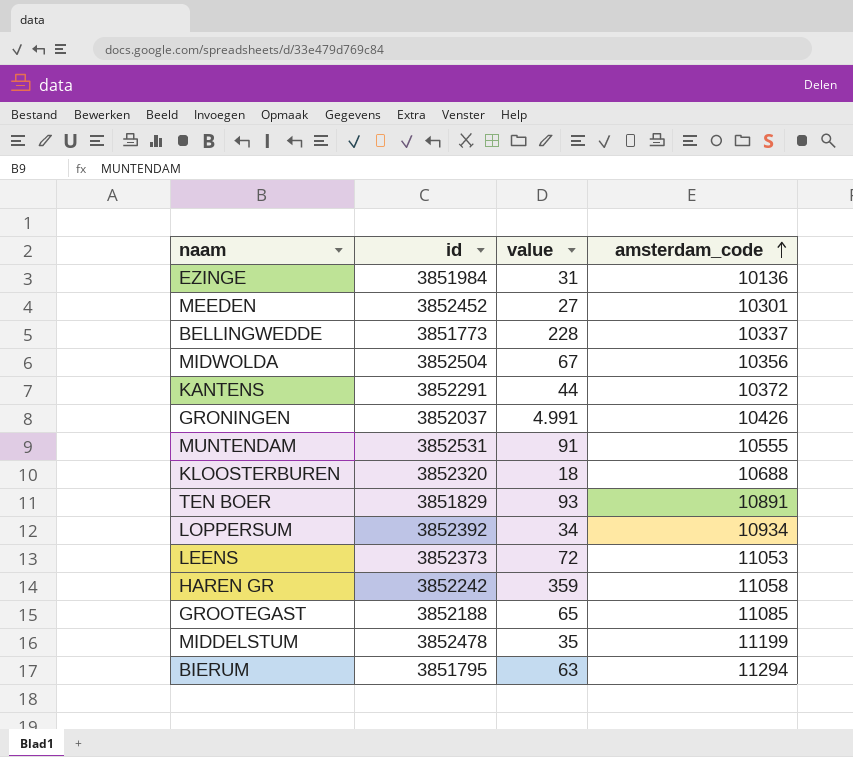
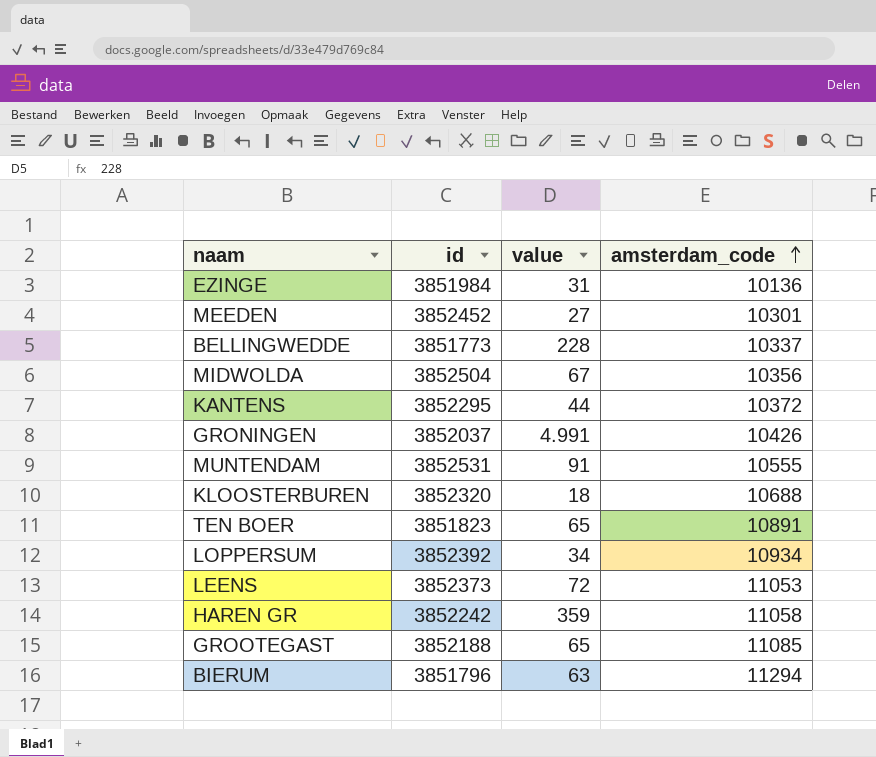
row MIDDELSTUM: 3852478 | 35 | 11199 -> none
KANTENS | id: 3852291 -> 3852295
TEN BOER | id: 3851829 -> 3851823
TEN BOER | value: 93 -> 65
BIERUM | id: 3851795 -> 3851796

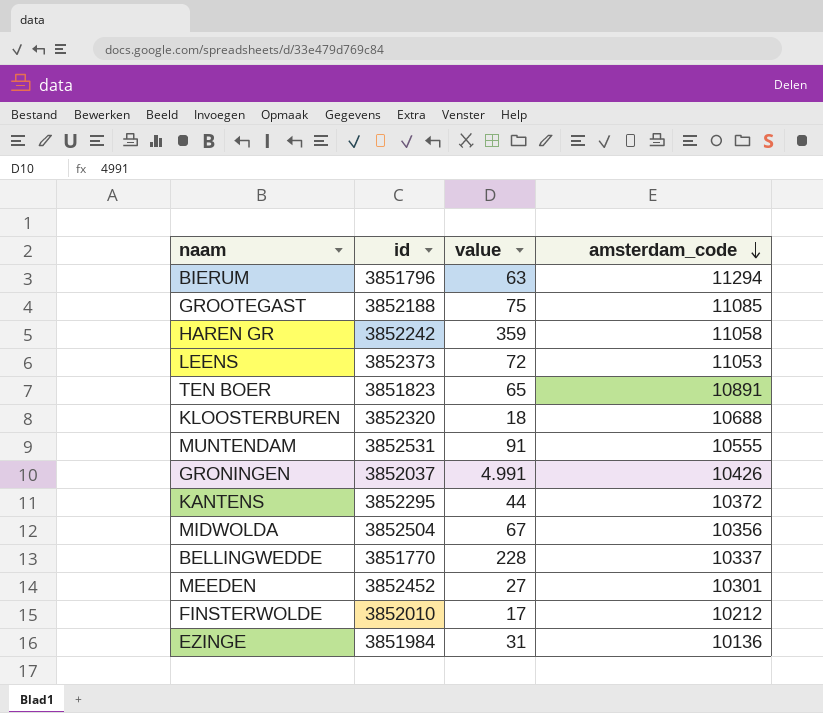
row order: amsterdam_code ascending -> amsterdam_code descending
row LOPPERSUM: 3852392 | 34 | 10934 -> none
GROOTEGAST | value: 65 -> 75
BELLINGWEDDE | id: 3851773 -> 3851770
row FINSTERWOLDE: none -> 3852010 | 17 | 10212

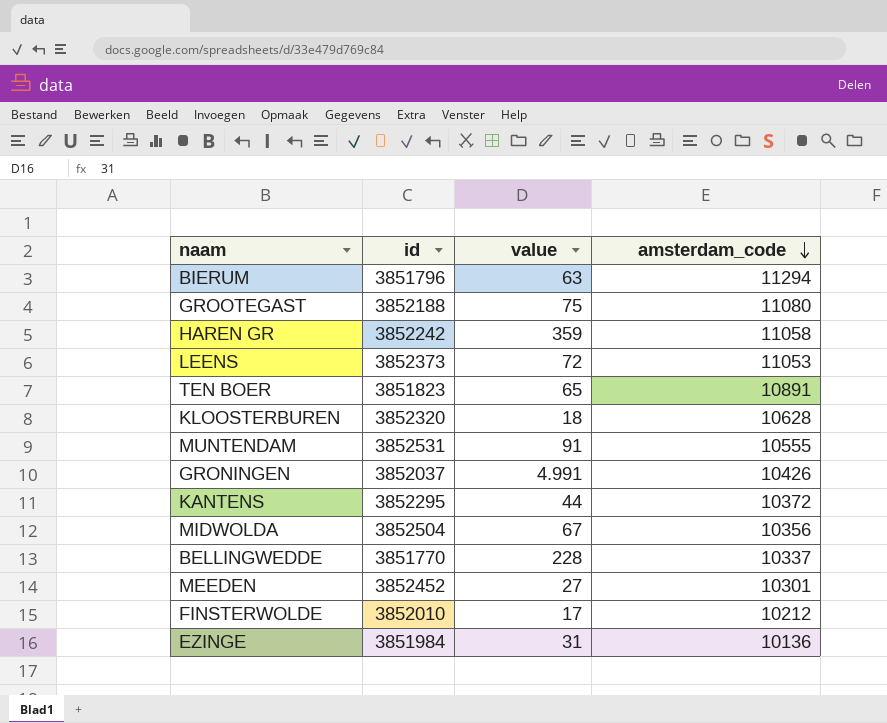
GROOTEGAST | amsterdam_code: 11085 -> 11080
KLOOSTERBUREN | amsterdam_code: 10688 -> 10628

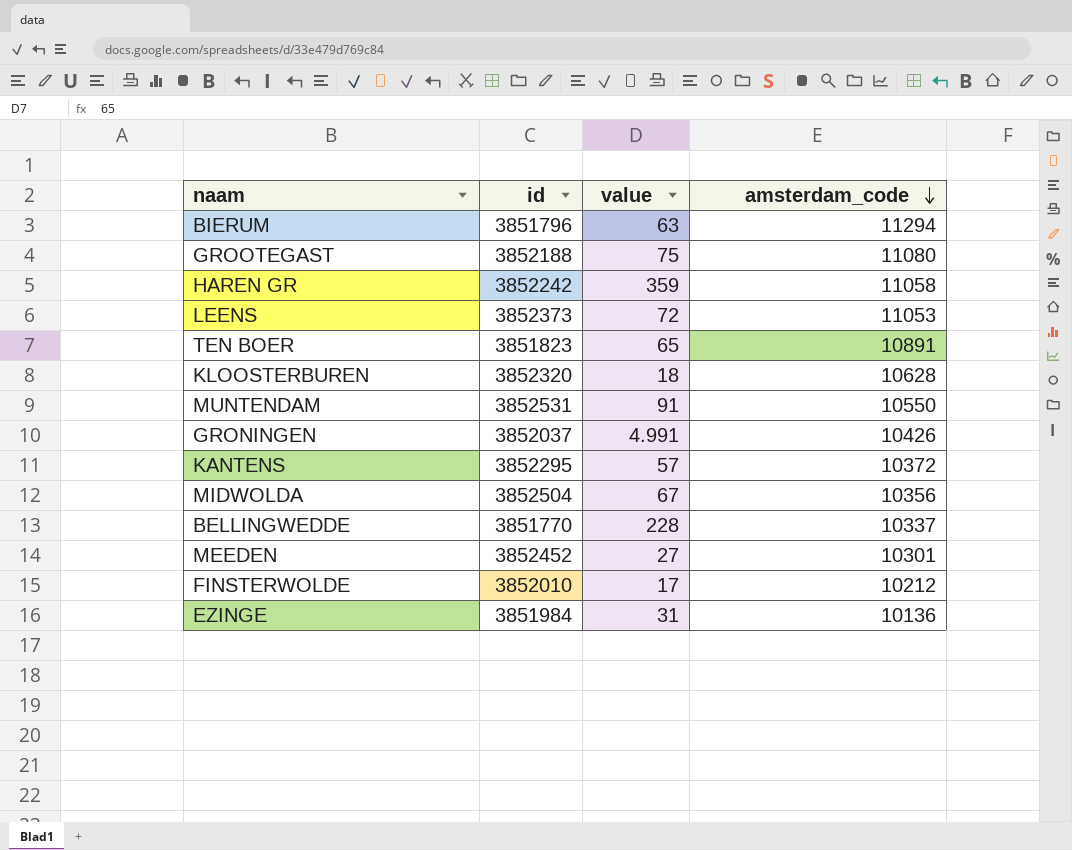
MUNTENDAM | amsterdam_code: 10555 -> 10550
KANTENS | value: 44 -> 57

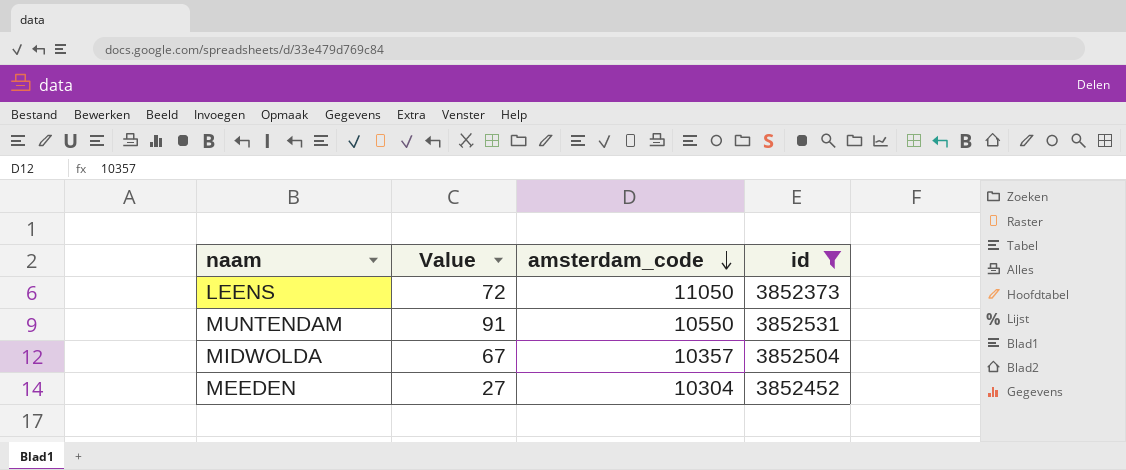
filter: none -> id >= 3852373
column name: value -> Value
column id | position: 2 -> 4
LEENS | amsterdam_code: 11053 -> 11050
MIDWOLDA | amsterdam_code: 10356 -> 10357
MEEDEN | amsterdam_code: 10301 -> 10304

